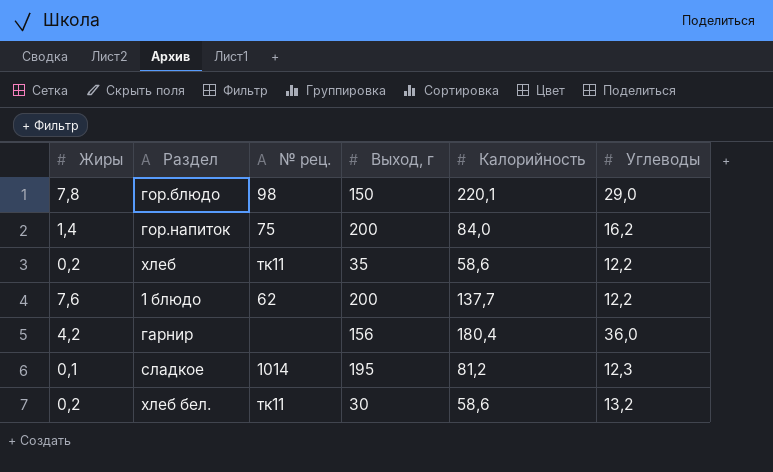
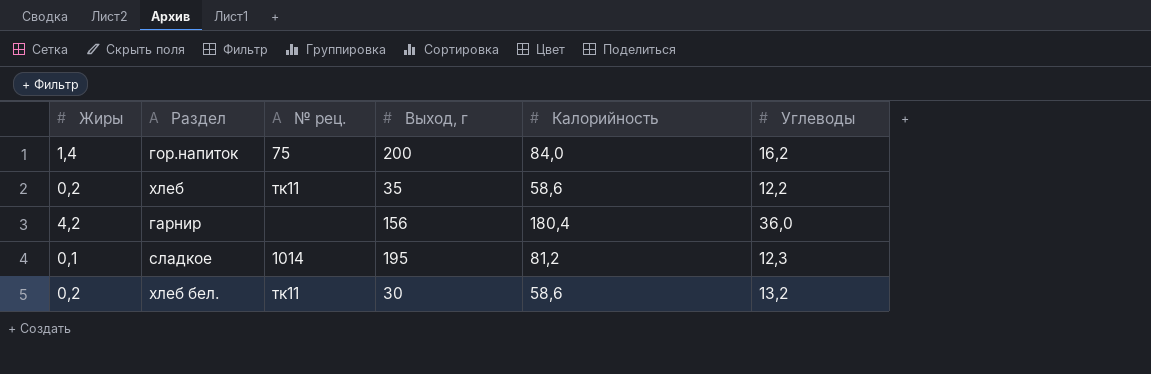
row гор.блюдо: 7,8 | 98 | 150 | 220,1 | 29,0 -> none
row 1 блюдо: 7,6 | 62 | 200 | 137,7 | 12,2 -> none

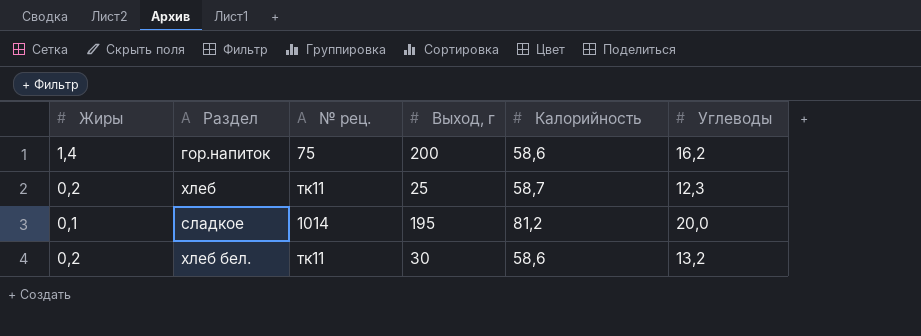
row гарнир: 4,2 | none | 156 | 180,4 | 36,0 -> none
гор.напиток | Калорийность: 84,0 -> 58,6
хлеб | Выход, г: 35 -> 25
хлеб | Калорийность: 58,6 -> 58,7
хлеб | Углеводы: 12,2 -> 12,3
сладкое | Углеводы: 12,3 -> 20,0

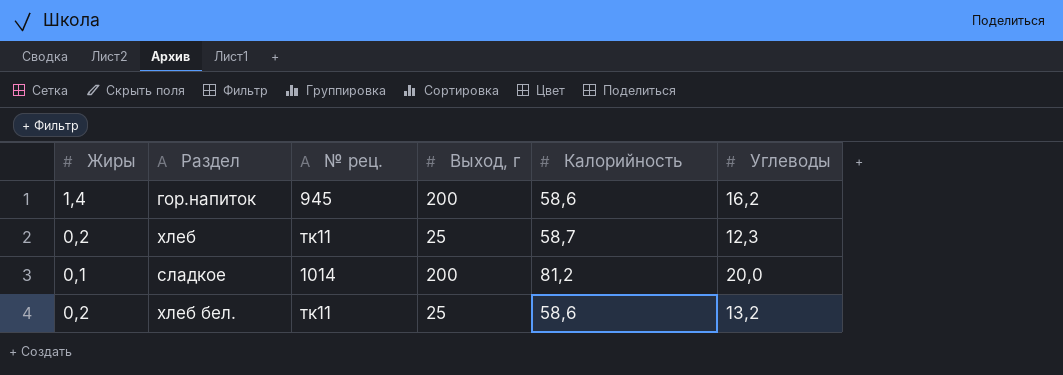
гор.напиток | № рец.: 75 -> 945
сладкое | Выход, г: 195 -> 200
хлеб бел. | Выход, г: 30 -> 25

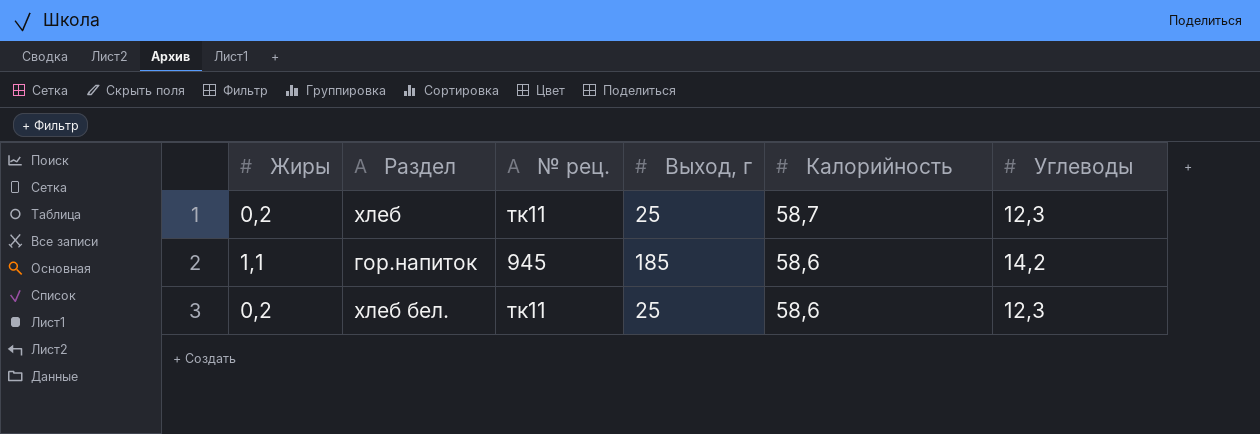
row order: none -> Калорийность descending
row сладкое: 0,1 | 1014 | 200 | 81,2 | 20,0 -> none
гор.напиток | Жиры: 1,4 -> 1,1
гор.напиток | Выход, г: 200 -> 185
гор.напиток | Углеводы: 16,2 -> 14,2
хлеб бел. | Углеводы: 13,2 -> 12,3

